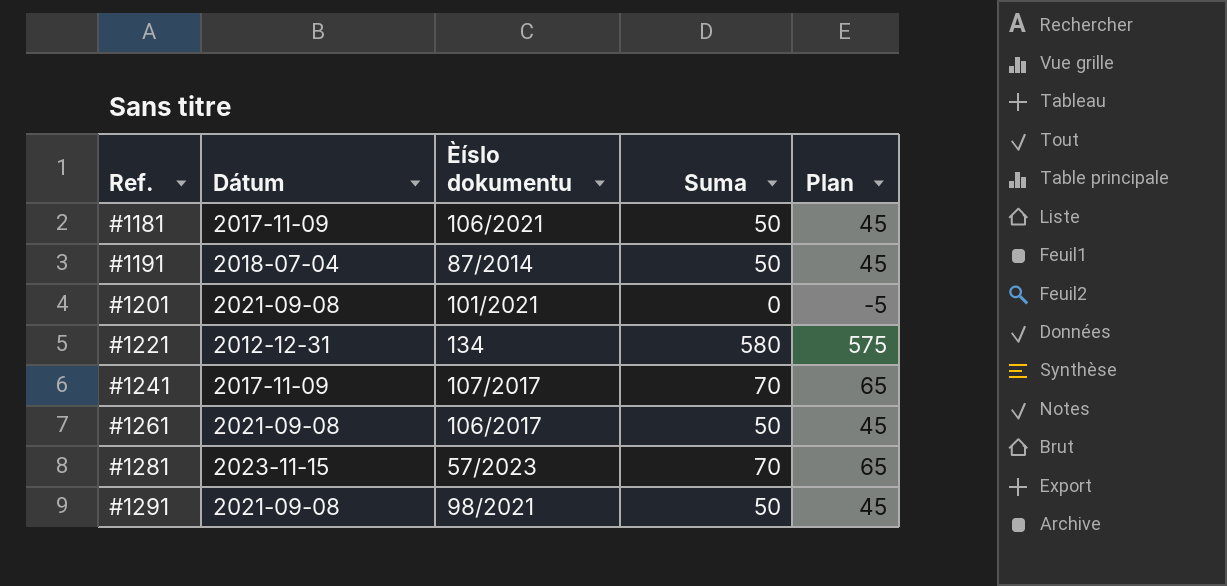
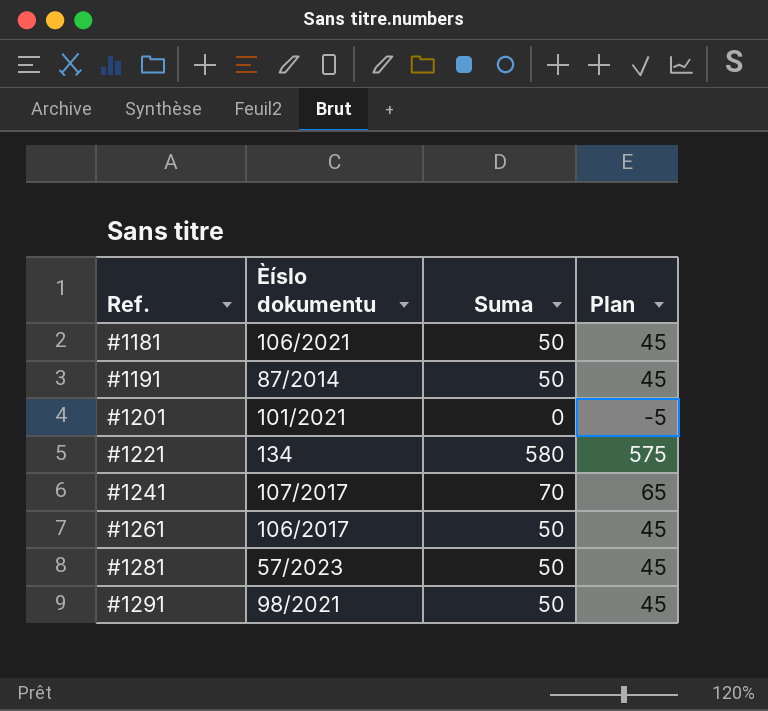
column Dátum | position: 2 -> none
#1281 | Suma: 70 -> 50
#1281 | Plan: 65 -> 45

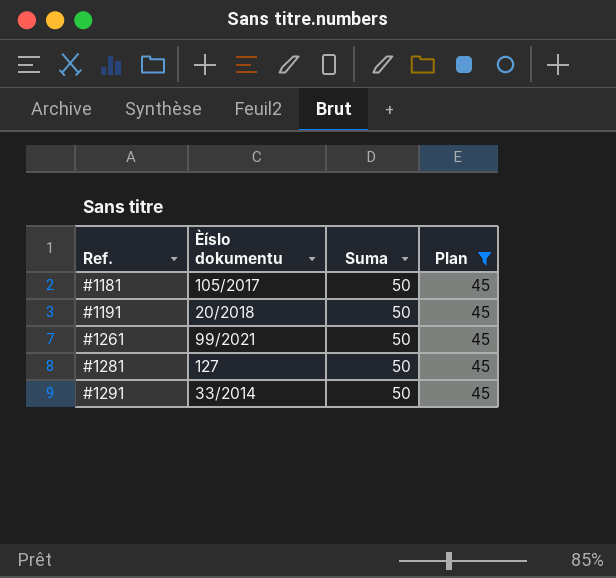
filter: none -> Plan = 45
#1181 | Èíslo dokumentu: 106/2021 -> 105/2017
#1191 | Èíslo dokumentu: 87/2014 -> 20/2018
#1261 | Èíslo dokumentu: 106/2017 -> 99/2021
#1281 | Èíslo dokumentu: 57/2023 -> 127
#1291 | Èíslo dokumentu: 98/2021 -> 33/2014

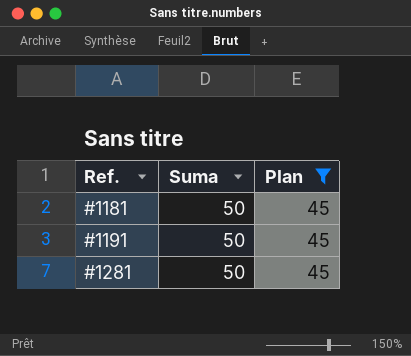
column Èíslo dokumentu | position: 2 -> none
row #1261: 99/2021 | 50 | 45 -> none
row #1291: 33/2014 | 50 | 45 -> none

